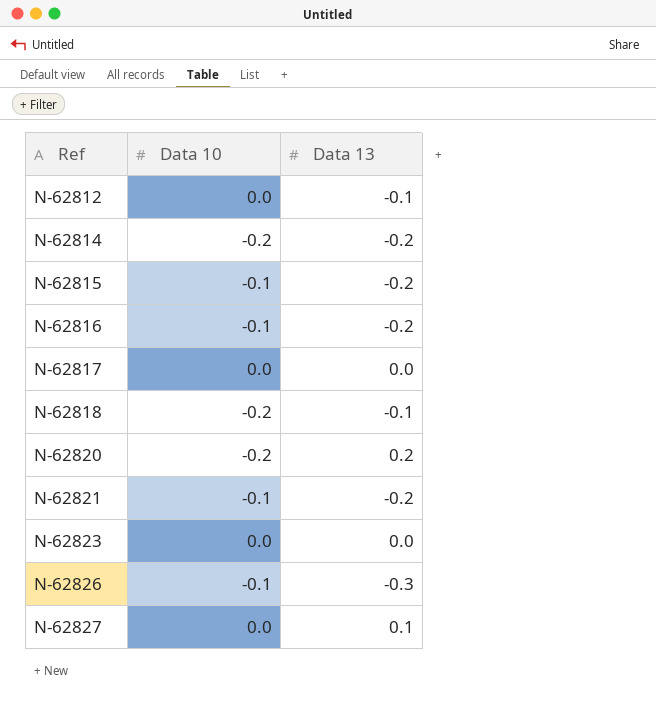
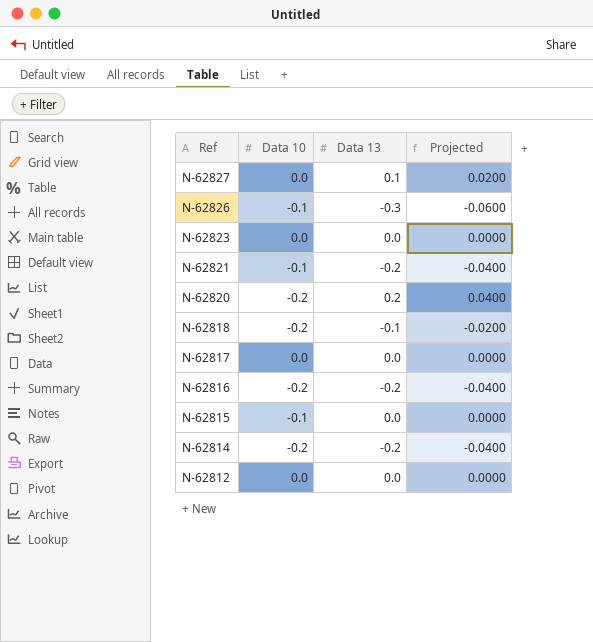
row order: Ref ascending -> Ref descending
column Projected | formula: none -> [Data 13] * 0.2
N-62816 | Data 10: -0.1 -> -0.2
N-62815 | Data 13: -0.2 -> 0.0
N-62812 | Data 13: -0.1 -> 0.0

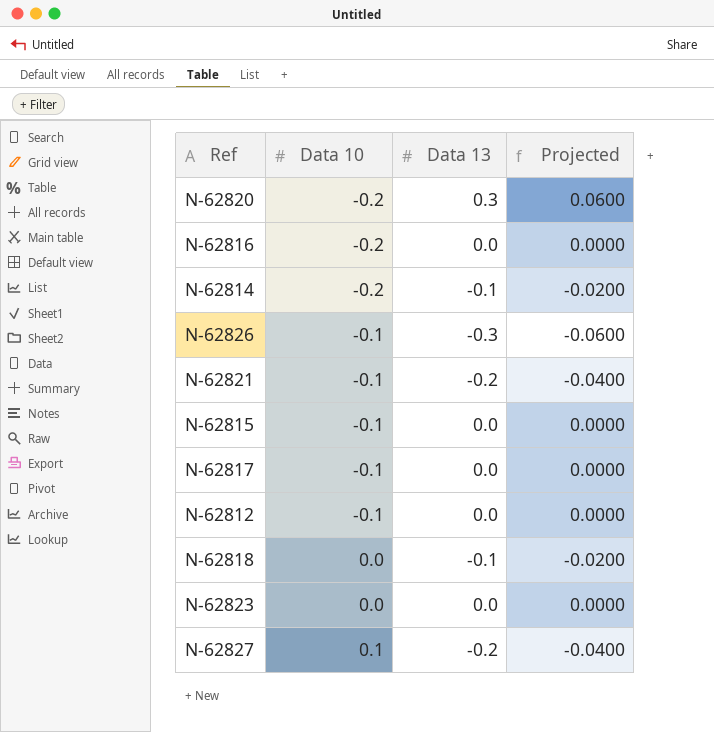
row order: Ref descending -> Data 10 ascending
N-62820 | Data 13: 0.2 -> 0.3
N-62820 | Projected: 0.0400 -> 0.0600
N-62816 | Data 13: -0.2 -> 0.0
N-62816 | Projected: -0.0400 -> 0.0000
N-62814 | Data 13: -0.2 -> -0.1
N-62814 | Projected: -0.0400 -> -0.0200
N-62817 | Data 10: 0.0 -> -0.1
N-62812 | Data 10: 0.0 -> -0.1
N-62818 | Data 10: -0.2 -> 0.0
N-62827 | Data 10: 0.0 -> 0.1
N-62827 | Data 13: 0.1 -> -0.2
N-62827 | Projected: 0.0200 -> -0.0400

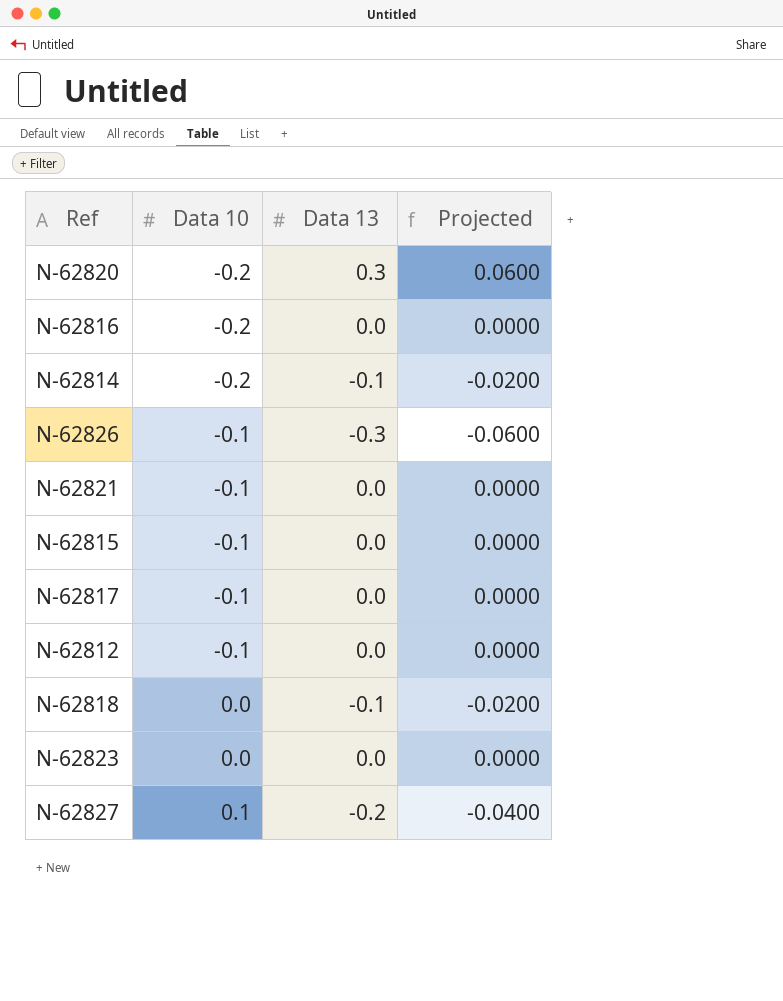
N-62821 | Data 13: -0.2 -> 0.0
N-62821 | Projected: -0.0400 -> 0.0000

